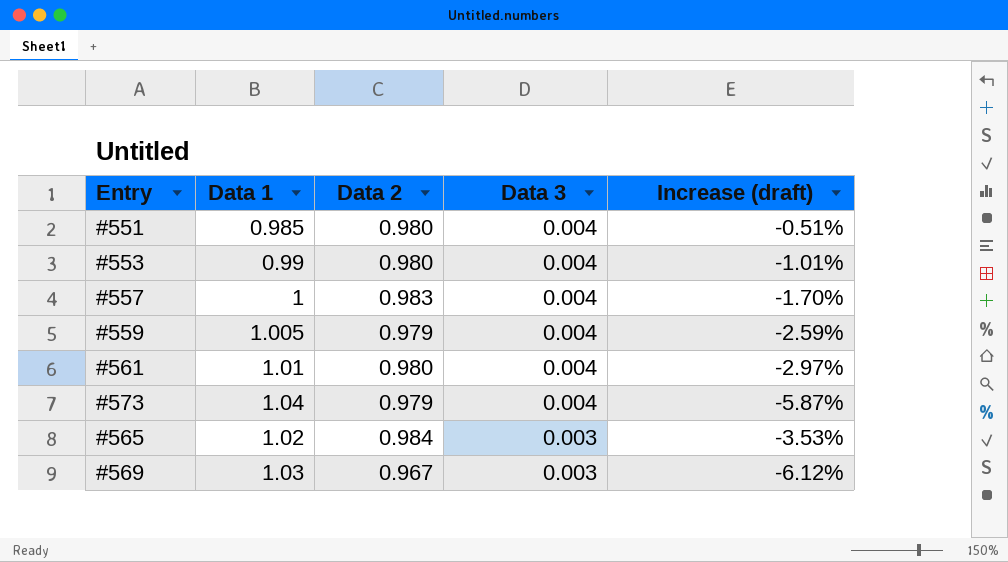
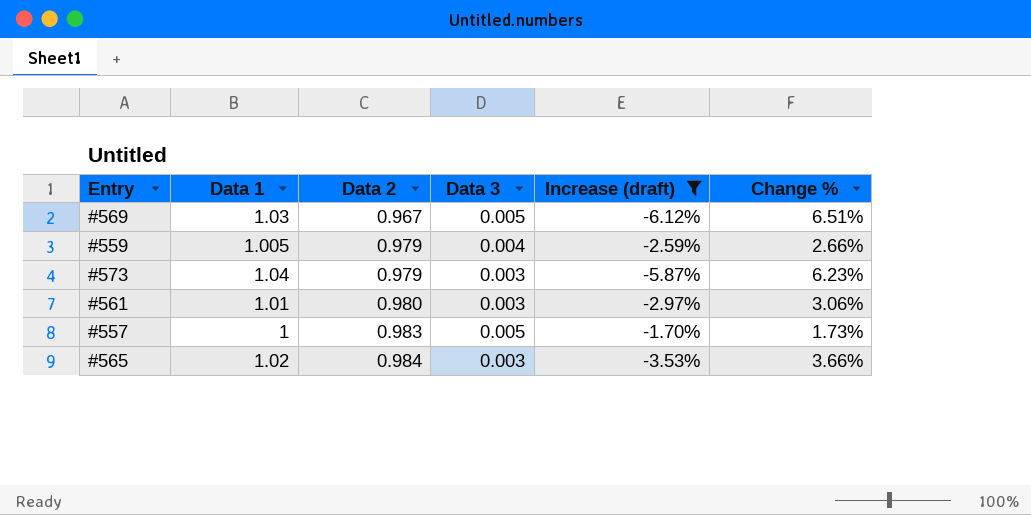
filter: none -> Increase (draft) <= -1.70%
row order: Data 3 descending -> Data 2 ascending
column Change % | formula: none -> ([Data 1] - [Data 2]) / [Data 2]
#569 | Data 3: 0.003 -> 0.005
#573 | Data 3: 0.004 -> 0.003
#561 | Data 3: 0.004 -> 0.003
#557 | Data 3: 0.004 -> 0.005

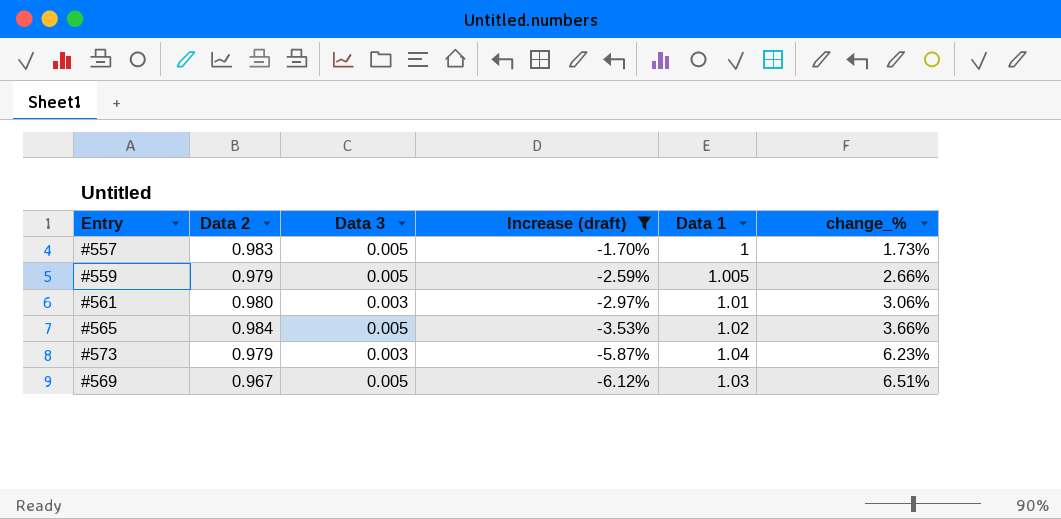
row order: Data 2 ascending -> Increase (draft) descending
column Data 1 | position: 2 -> 5
column name: Change % -> change_%
#559 | Data 3: 0.004 -> 0.005
#565 | Data 3: 0.003 -> 0.005

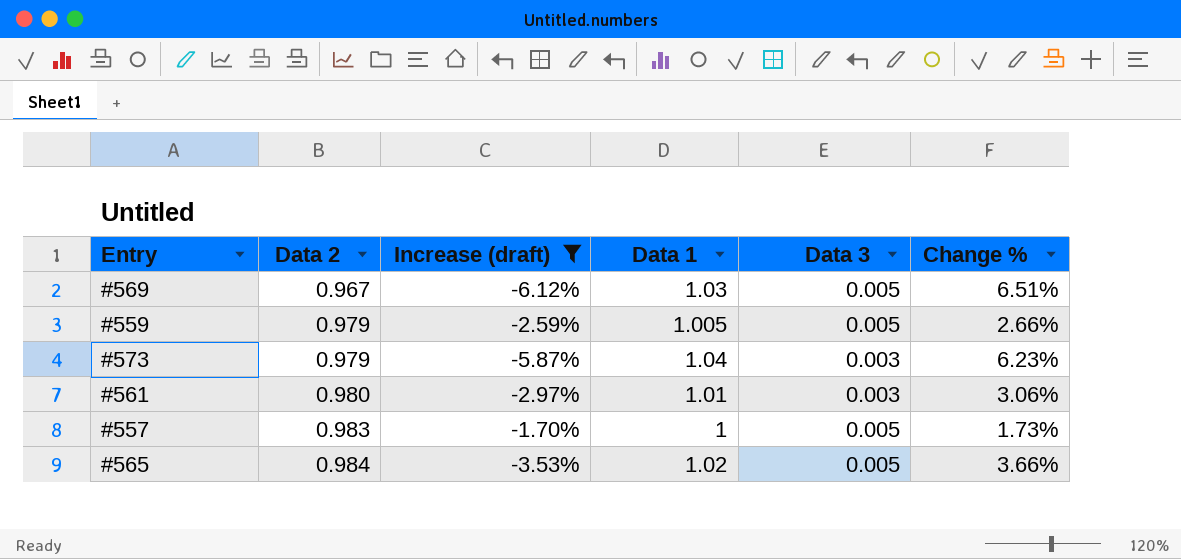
row order: Increase (draft) descending -> Data 2 ascending
column Data 3 | position: 3 -> 5
column name: change_% -> Change %

